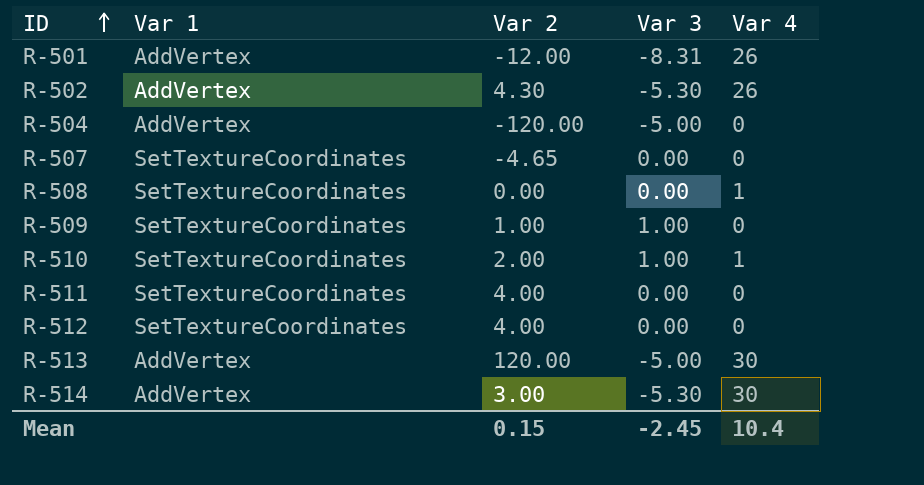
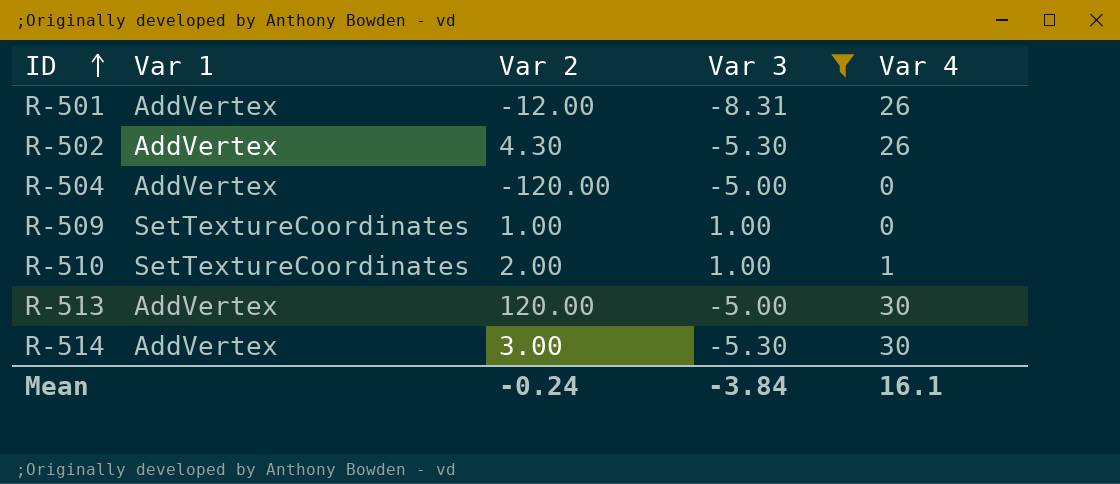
filter: none -> Var 3 != 0.00
Mean | Var 2: 0.15 -> -0.24
Mean | Var 3: -2.45 -> -3.84
Mean | Var 4: 10.4 -> 16.1

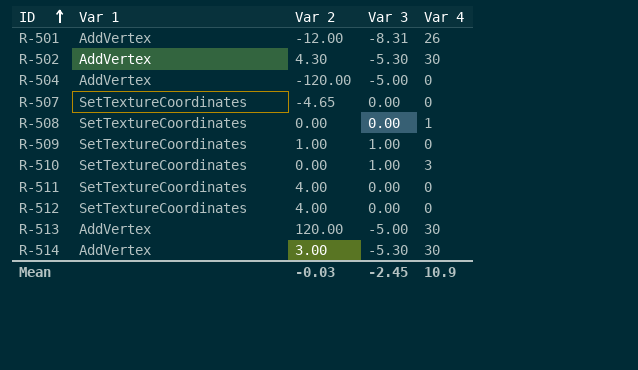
filter: Var 3 != 0.00 -> none
R-502 | Var 4: 26 -> 30
R-510 | Var 2: 2.00 -> 0.00
R-510 | Var 4: 1 -> 3
Mean | Var 2: -0.24 -> -0.03
Mean | Var 3: -3.84 -> -2.45
Mean | Var 4: 16.1 -> 10.9

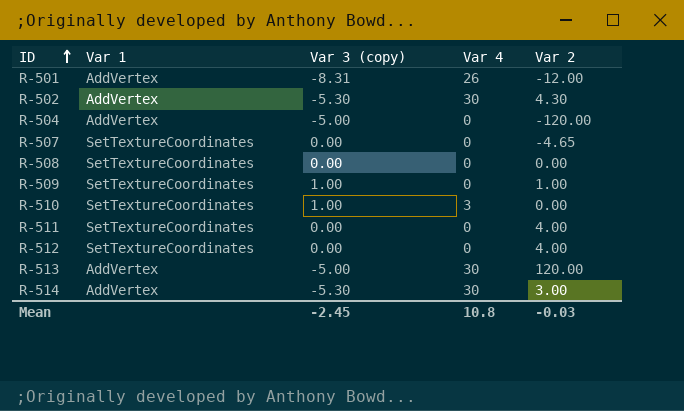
column name: Var 3 -> Var 3 (copy)
column Var 2 | position: 3 -> 5
R-508 | Var 4: 1 -> 0
Mean | Var 4: 10.9 -> 10.8

